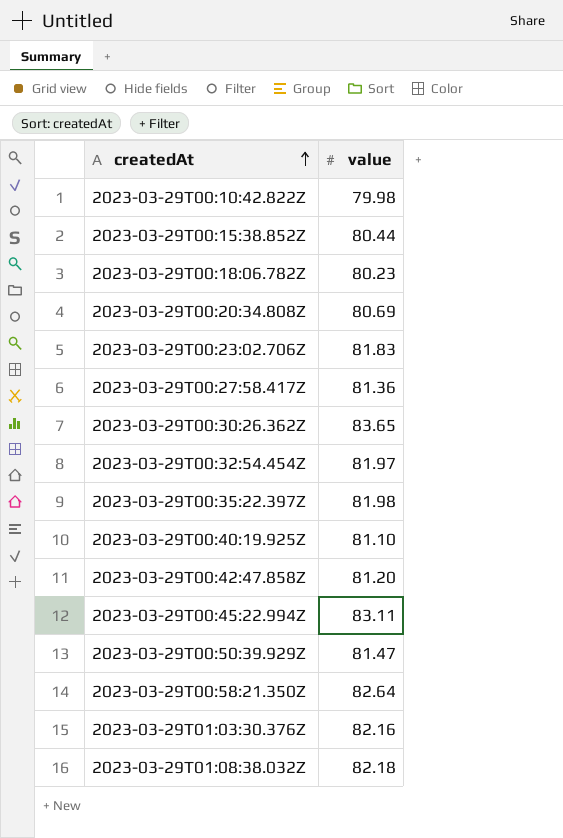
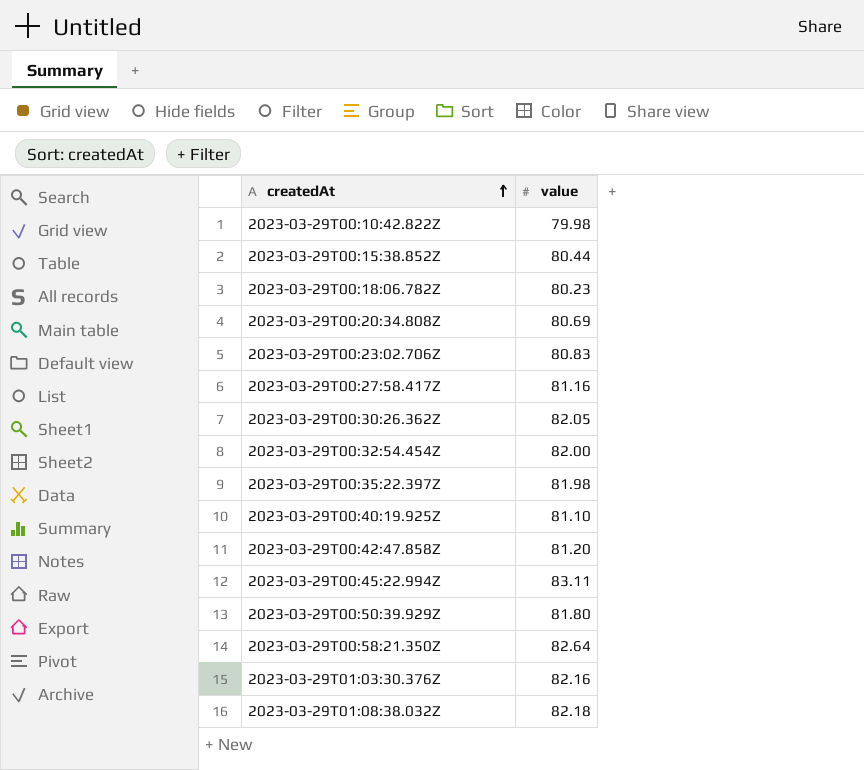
2023-03-29T00:23:02.706Z | value: 81.83 -> 80.83
2023-03-29T00:27:58.417Z | value: 81.36 -> 81.16
2023-03-29T00:30:26.362Z | value: 83.65 -> 82.05
2023-03-29T00:32:54.454Z | value: 81.97 -> 82.00
2023-03-29T00:50:39.929Z | value: 81.47 -> 81.80

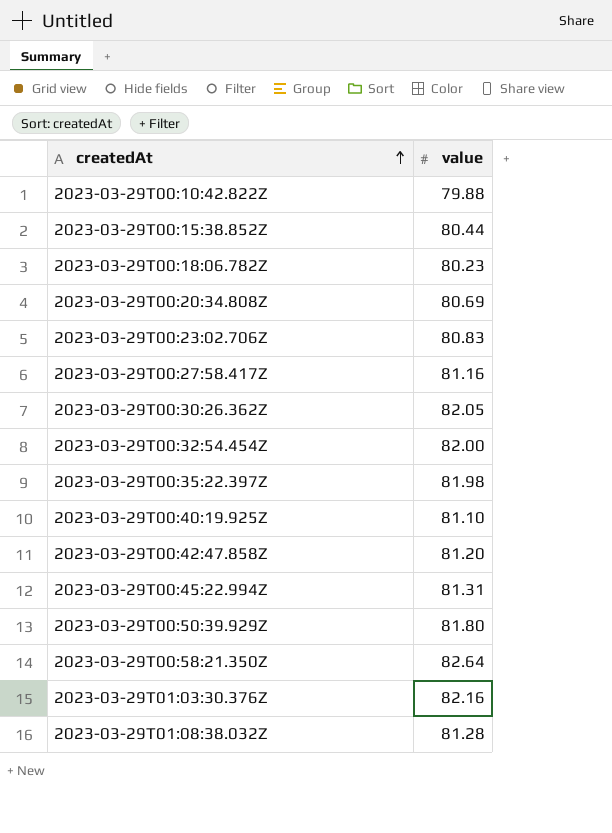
2023-03-29T00:10:42.822Z | value: 79.98 -> 79.88
2023-03-29T00:45:22.994Z | value: 83.11 -> 81.31
2023-03-29T01:08:38.032Z | value: 82.18 -> 81.28

